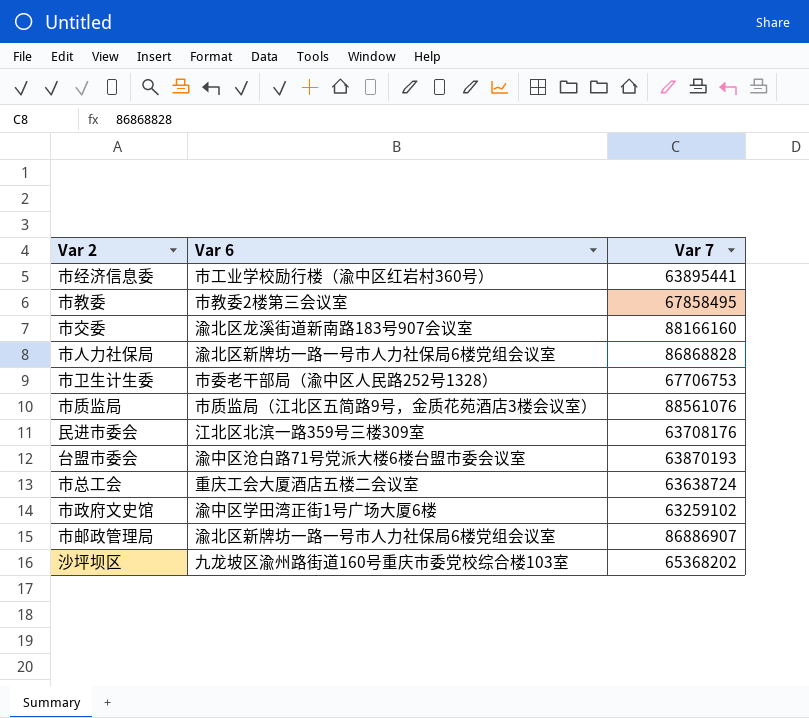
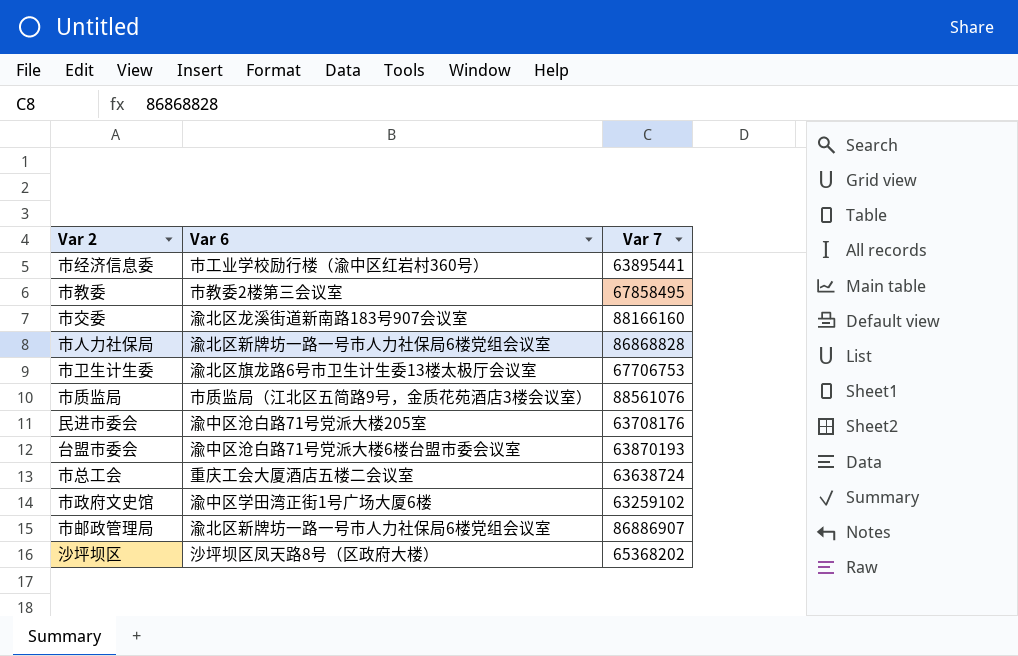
市卫生计生委 | Var 6: 市委老干部局（渝中区人民路252号1328） -> 渝北区旗龙路6号市卫生计生委13楼太极厅会议室
民进市委会 | Var 6: 江北区北滨一路359号三楼309室 -> 渝中区沧白路71号党派大楼205室
沙坪坝区 | Var 6: 九龙坡区渝州路街道160号重庆市委党校综合楼103室 -> 沙坪坝区凤天路8号（区政府大楼）

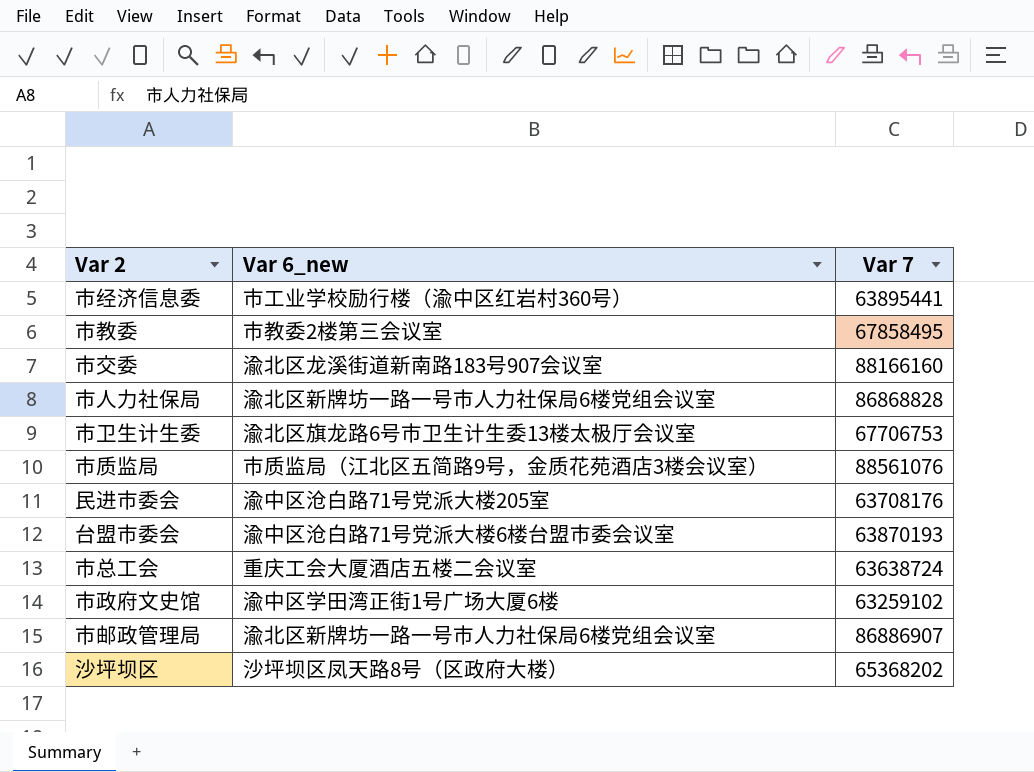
column name: Var 6 -> Var 6_new

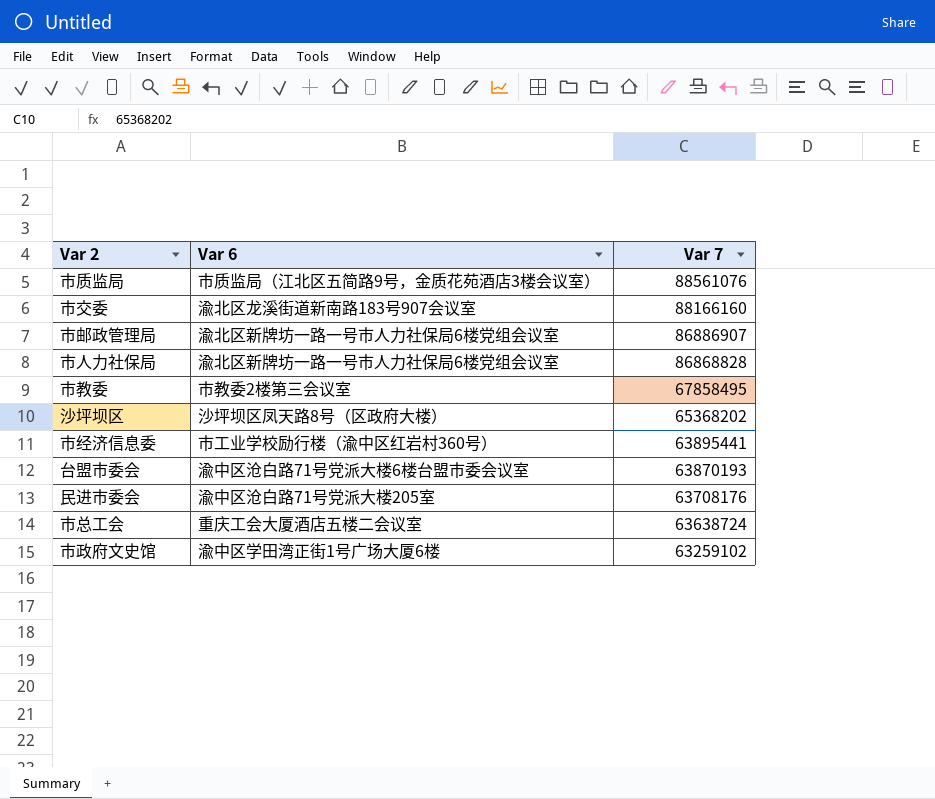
row order: none -> Var 7 descending
column name: Var 6_new -> Var 6
row 市卫生计生委: 渝北区旗龙路6号市卫生计生委13楼太极厅会议室 | 67706753 -> none

